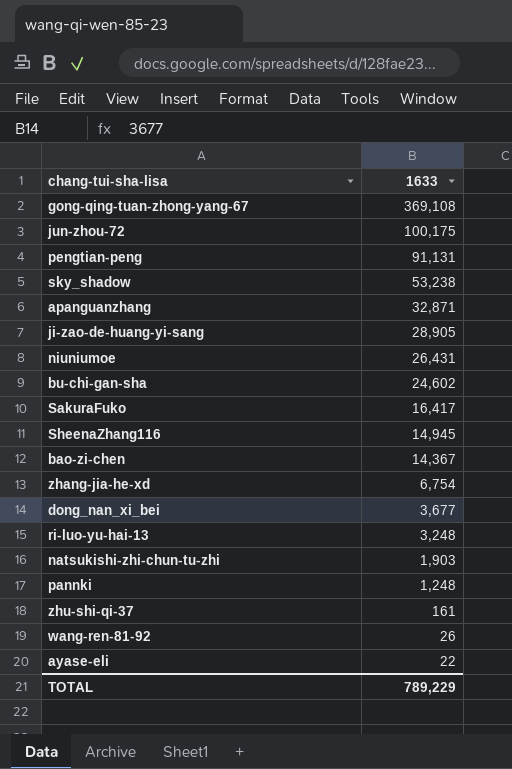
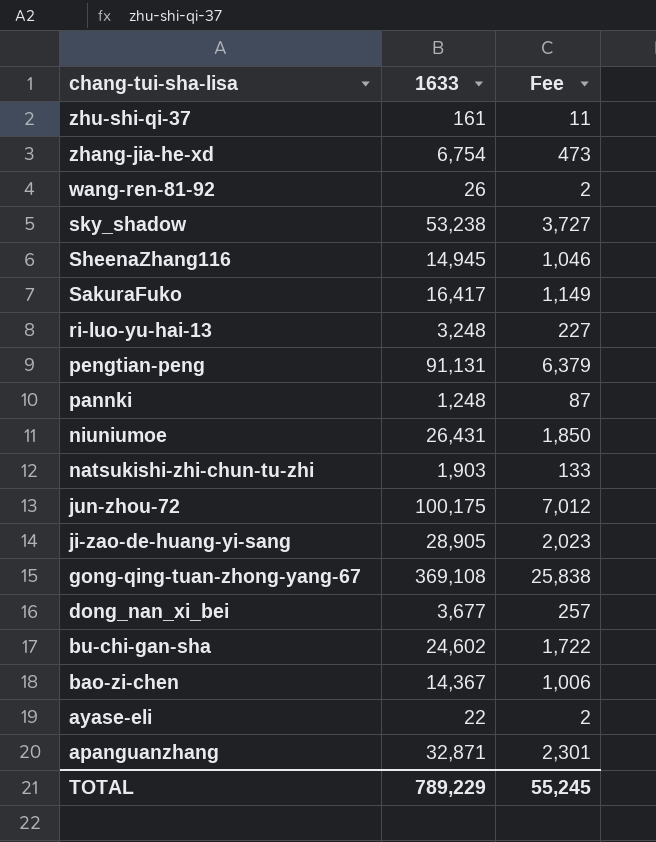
row order: 1633 descending -> chang-tui-sha-lisa descending
column Fee | formula: none -> [1633] * 0.07

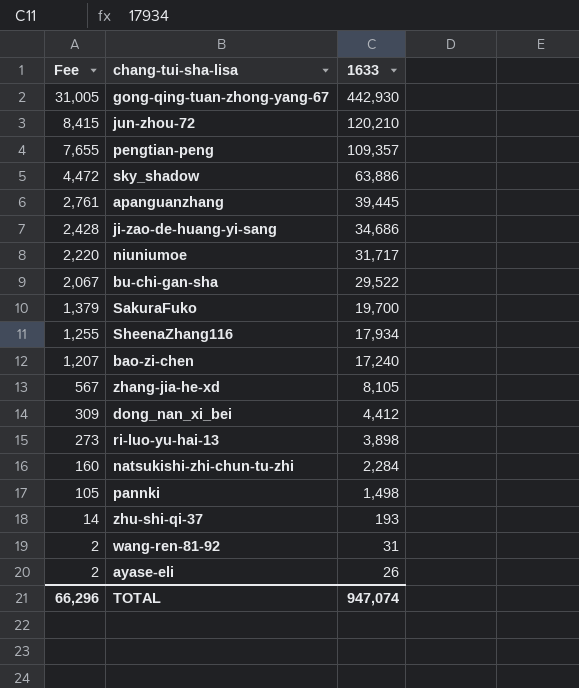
row order: chang-tui-sha-lisa descending -> Fee descending
column Fee | position: 3 -> 1
gong-qing-tuan-zhong-yang-67 | Fee: 25,838 -> 31,005
gong-qing-tuan-zhong-yang-67 | 1633: 369,108 -> 442,930
jun-zhou-72 | Fee: 7,012 -> 8,415
jun-zhou-72 | 1633: 100,175 -> 120,210
pengtian-peng | Fee: 6,379 -> 7,655
pengtian-peng | 1633: 91,131 -> 109,357
sky_shadow | Fee: 3,727 -> 4,472
sky_shadow | 1633: 53,238 -> 63,886
apanguanzhang | Fee: 2,301 -> 2,761
apanguanzhang | 1633: 32,871 -> 39,445
ji-zao-de-huang-yi-sang | Fee: 2,023 -> 2,428
ji-zao-de-huang-yi-sang | 1633: 28,905 -> 34,686
niuniumoe | Fee: 1,850 -> 2,220
niuniumoe | 1633: 26,431 -> 31,717
bu-chi-gan-sha | Fee: 1,722 -> 2,067
bu-chi-gan-sha | 1633: 24,602 -> 29,522
SakuraFuko | Fee: 1,149 -> 1,379
SakuraFuko | 1633: 16,417 -> 19,700
SheenaZhang116 | Fee: 1,046 -> 1,255
SheenaZhang116 | 1633: 14,945 -> 17,934
bao-zi-chen | Fee: 1,006 -> 1,207
bao-zi-chen | 1633: 14,367 -> 17,240
zhang-jia-he-xd | Fee: 473 -> 567
zhang-jia-he-xd | 1633: 6,754 -> 8,105
dong_nan_xi_bei | Fee: 257 -> 309
dong_nan_xi_bei | 1633: 3,677 -> 4,412
ri-luo-yu-hai-13 | Fee: 227 -> 273
ri-luo-yu-hai-13 | 1633: 3,248 -> 3,898
natsukishi-zhi-chun-tu-zhi | Fee: 133 -> 160
natsukishi-zhi-chun-tu-zhi | 1633: 1,903 -> 2,284
pannki | Fee: 87 -> 105
pannki | 1633: 1,248 -> 1,498
zhu-shi-qi-37 | Fee: 11 -> 14
zhu-shi-qi-37 | 1633: 161 -> 193
wang-ren-81-92 | 1633: 26 -> 31
ayase-eli | 1633: 22 -> 26
TOTAL | Fee: 55,245 -> 66,296
TOTAL | 1633: 789,229 -> 947,074

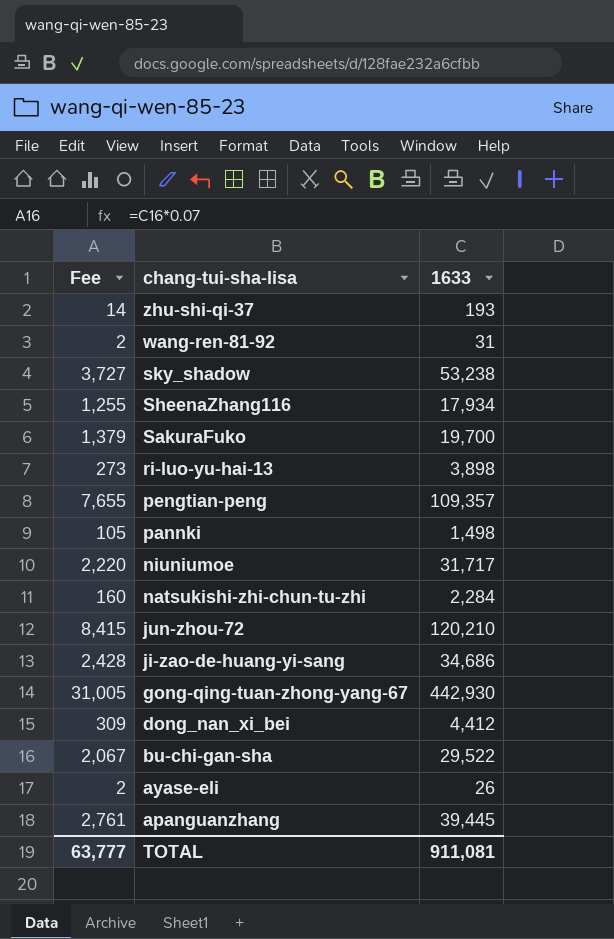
row order: Fee descending -> chang-tui-sha-lisa descending
row bao-zi-chen: 1,207 | 17,240 -> none
row zhang-jia-he-xd: 567 | 8,105 -> none
sky_shadow | Fee: 4,472 -> 3,727
sky_shadow | 1633: 63,886 -> 53,238
TOTAL | Fee: 66,296 -> 63,777
TOTAL | 1633: 947,074 -> 911,081

